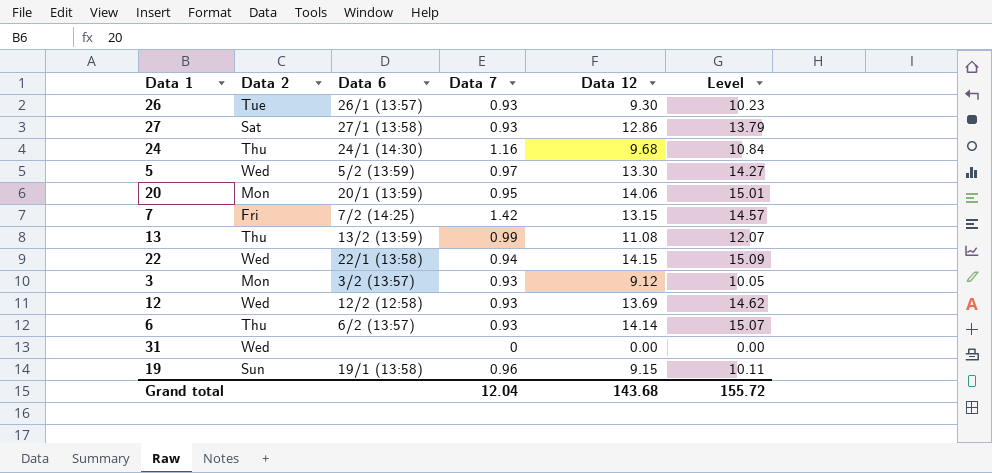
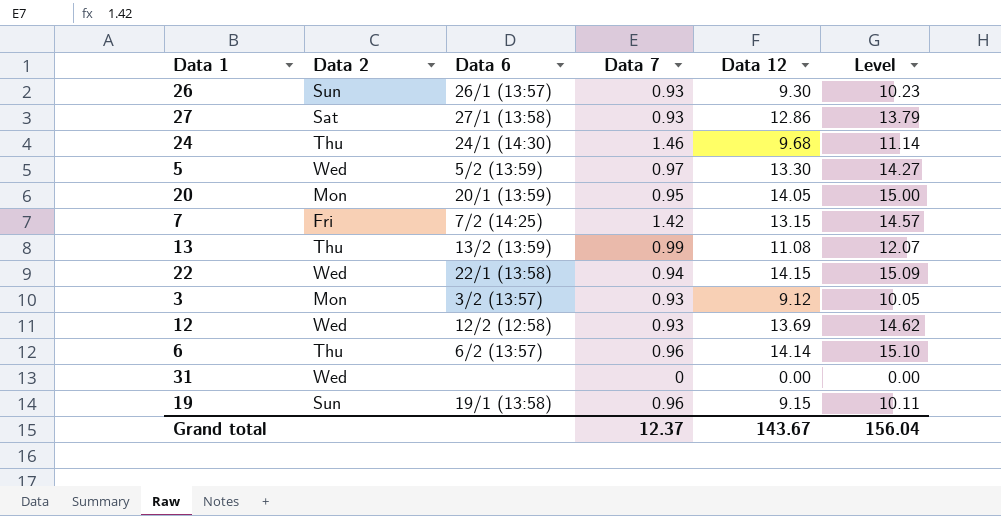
26 | Data 2: Tue -> Sun
24 | Data 7: 1.16 -> 1.46
24 | Level: 10.84 -> 11.14
20 | Data 12: 14.06 -> 14.05
20 | Level: 15.01 -> 15.00
6 | Data 7: 0.93 -> 0.96
6 | Level: 15.07 -> 15.10
Grand total | Data 7: 12.04 -> 12.37
Grand total | Data 12: 143.68 -> 143.67
Grand total | Level: 155.72 -> 156.04

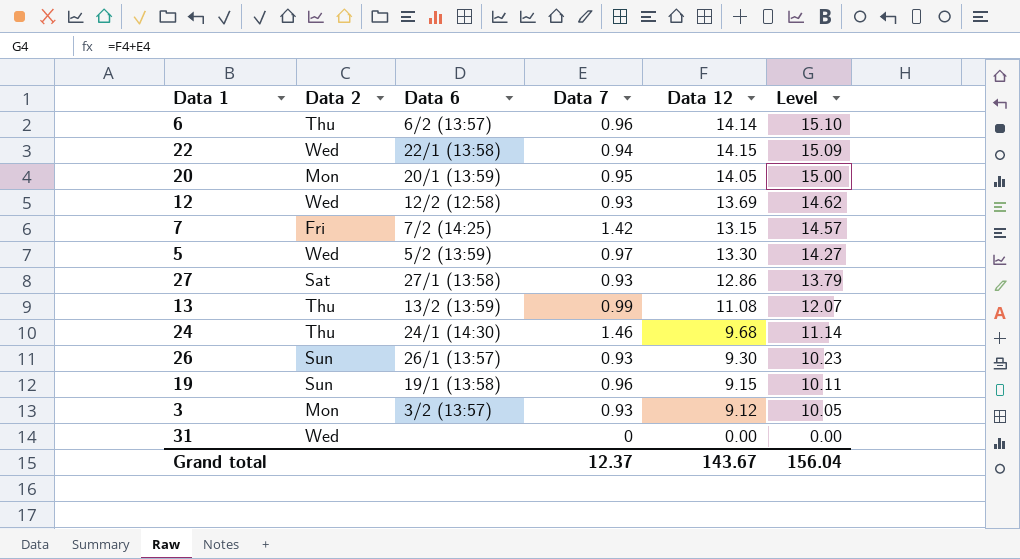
row order: none -> Level descending

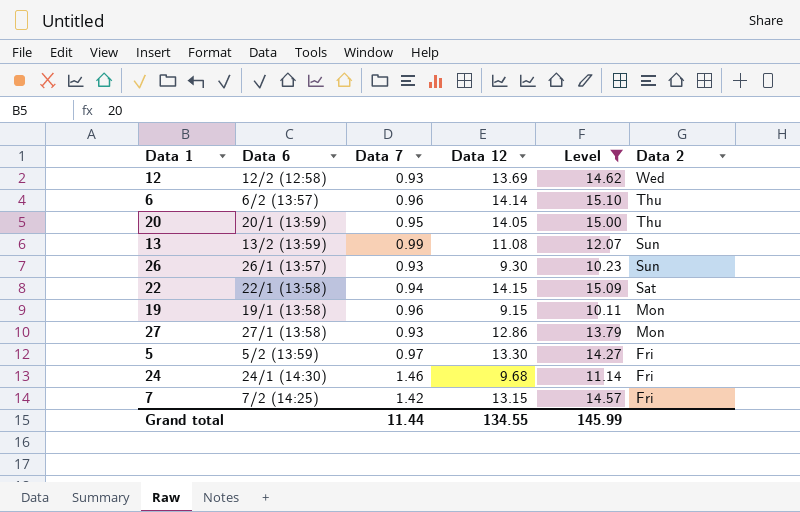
filter: none -> Level >= 10.11
row order: Level descending -> Data 2 descending
column Data 2 | position: 2 -> 6
20 | Data 2: Mon -> Thu
13 | Data 2: Thu -> Sun
22 | Data 2: Wed -> Sat
19 | Data 2: Sun -> Mon
27 | Data 2: Sat -> Mon
5 | Data 2: Wed -> Fri
24 | Data 2: Thu -> Fri
Grand total | Data 7: 12.37 -> 11.44
Grand total | Data 12: 143.67 -> 134.55
Grand total | Level: 156.04 -> 145.99

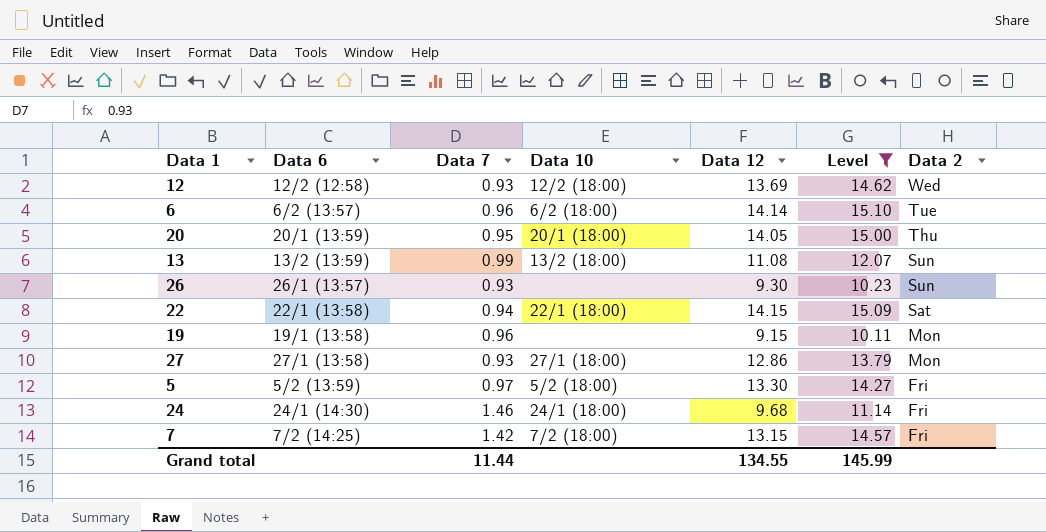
column Data 10 | position: none -> 4
6 | Data 2: Thu -> Tue

